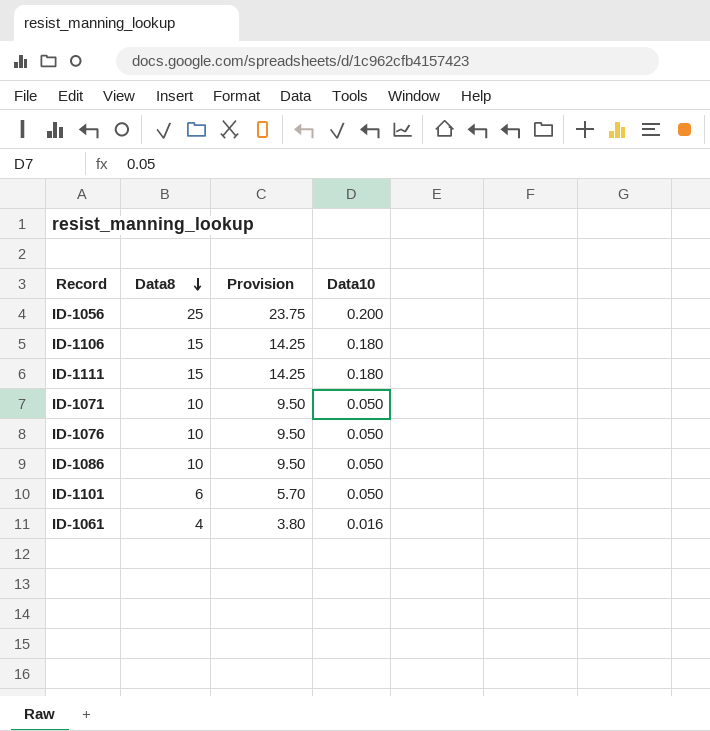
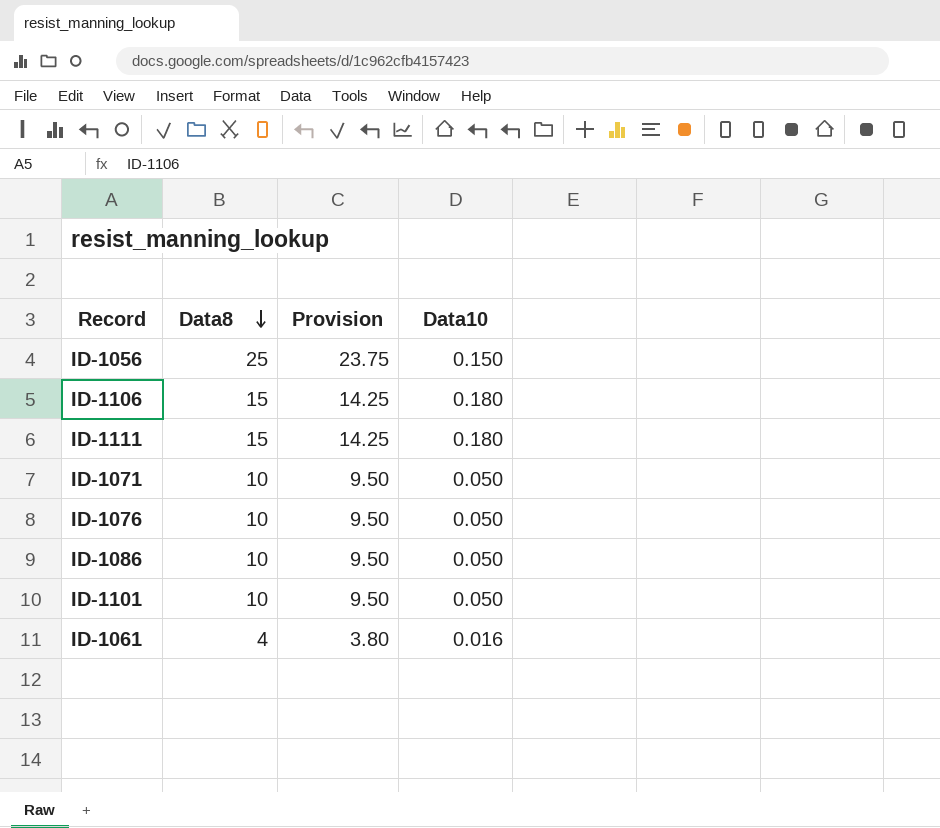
ID-1056 | Data10: 0.200 -> 0.150
ID-1101 | Data8: 6 -> 10
ID-1101 | Provision: 5.70 -> 9.50

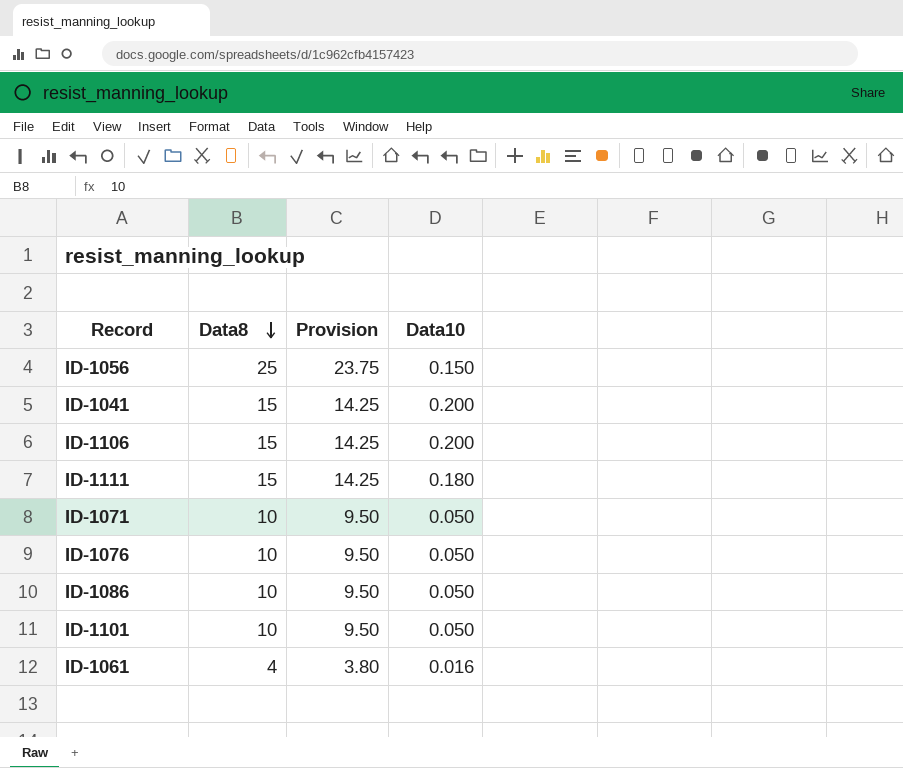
row ID-1041: none -> 15 | 14.25 | 0.200
ID-1106 | Data10: 0.180 -> 0.200

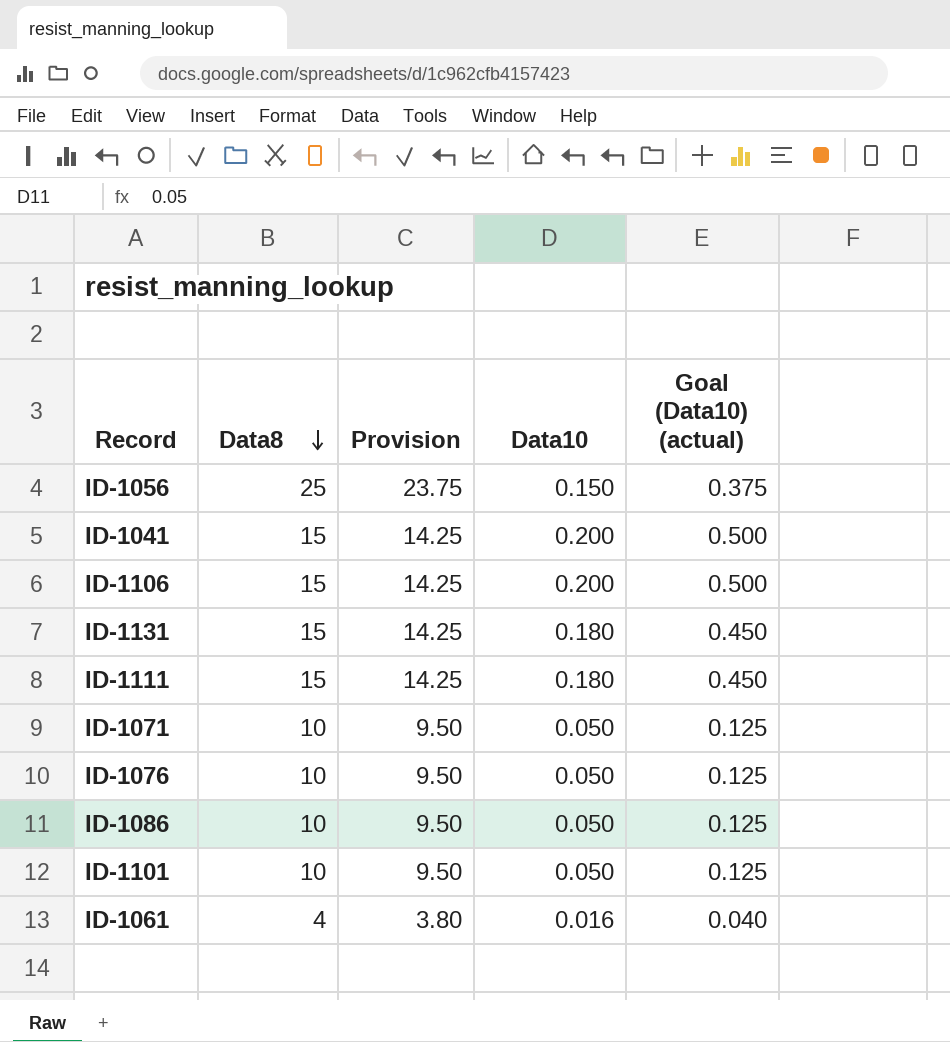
column Goal (Data10) (actual) | formula: none -> [Data10] * 2.5
row ID-1131: none -> 15 | 14.25 | 0.180 | 0.450

